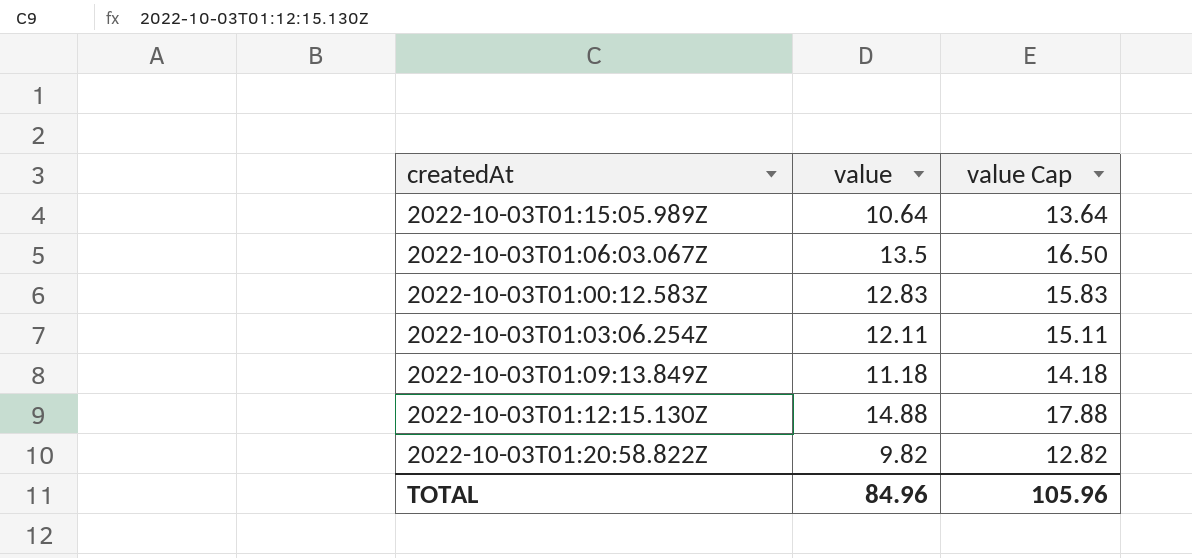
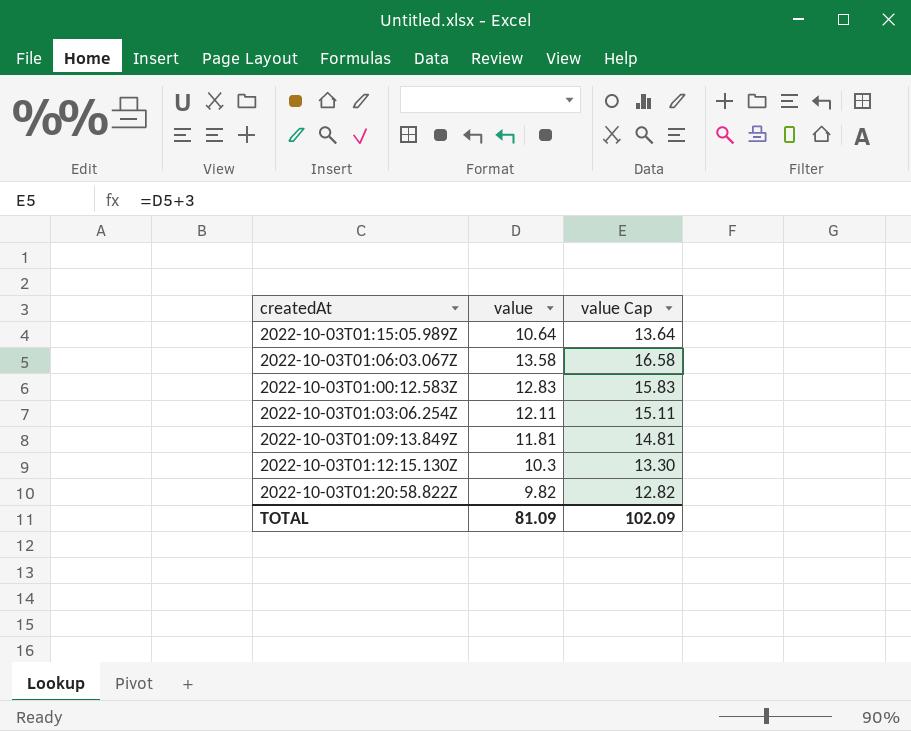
2022-10-03T01:06:03.067Z | value: 13.5 -> 13.58
2022-10-03T01:06:03.067Z | value Cap: 16.50 -> 16.58
2022-10-03T01:09:13.849Z | value: 11.18 -> 11.81
2022-10-03T01:09:13.849Z | value Cap: 14.18 -> 14.81
2022-10-03T01:12:15.130Z | value: 14.88 -> 10.3
2022-10-03T01:12:15.130Z | value Cap: 17.88 -> 13.30
TOTAL | value: 84.96 -> 81.09
TOTAL | value Cap: 105.96 -> 102.09

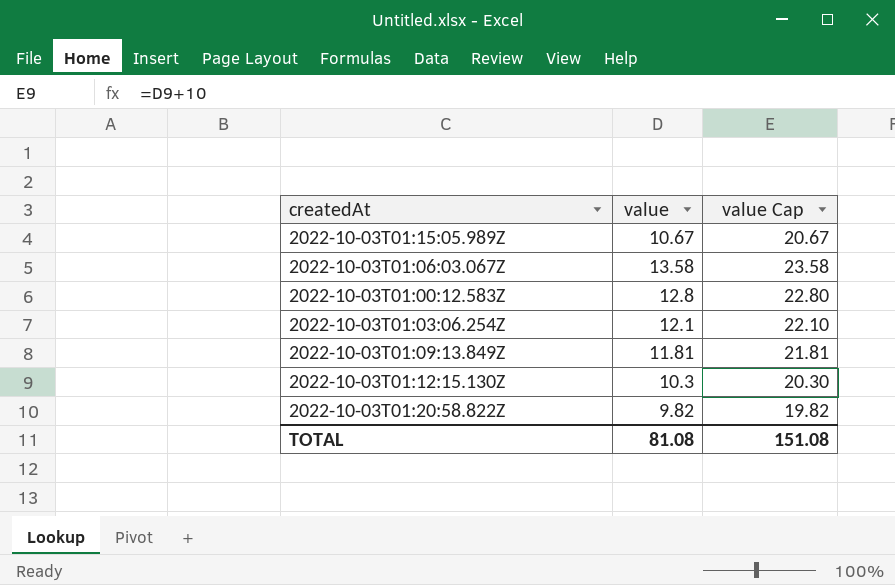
column value Cap | formula: [value] + 3 -> [value] + 10
2022-10-03T01:15:05.989Z | value: 10.64 -> 10.67
2022-10-03T01:00:12.583Z | value: 12.83 -> 12.8
2022-10-03T01:03:06.254Z | value: 12.11 -> 12.1
TOTAL | value: 81.09 -> 81.08
TOTAL | value Cap: 102.09 -> 151.08

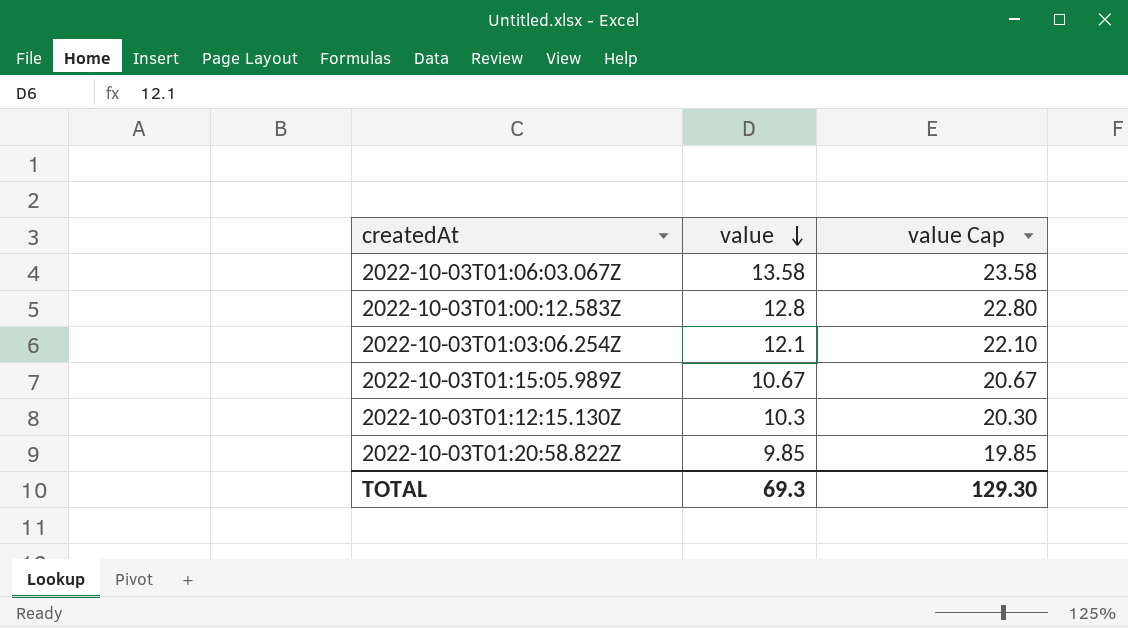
row order: none -> value descending
row 2022-10-03T01:09:13.849Z: 11.81 | 21.81 -> none
2022-10-03T01:20:58.822Z | value: 9.82 -> 9.85
2022-10-03T01:20:58.822Z | value Cap: 19.82 -> 19.85
TOTAL | value: 81.08 -> 69.3
TOTAL | value Cap: 151.08 -> 129.30

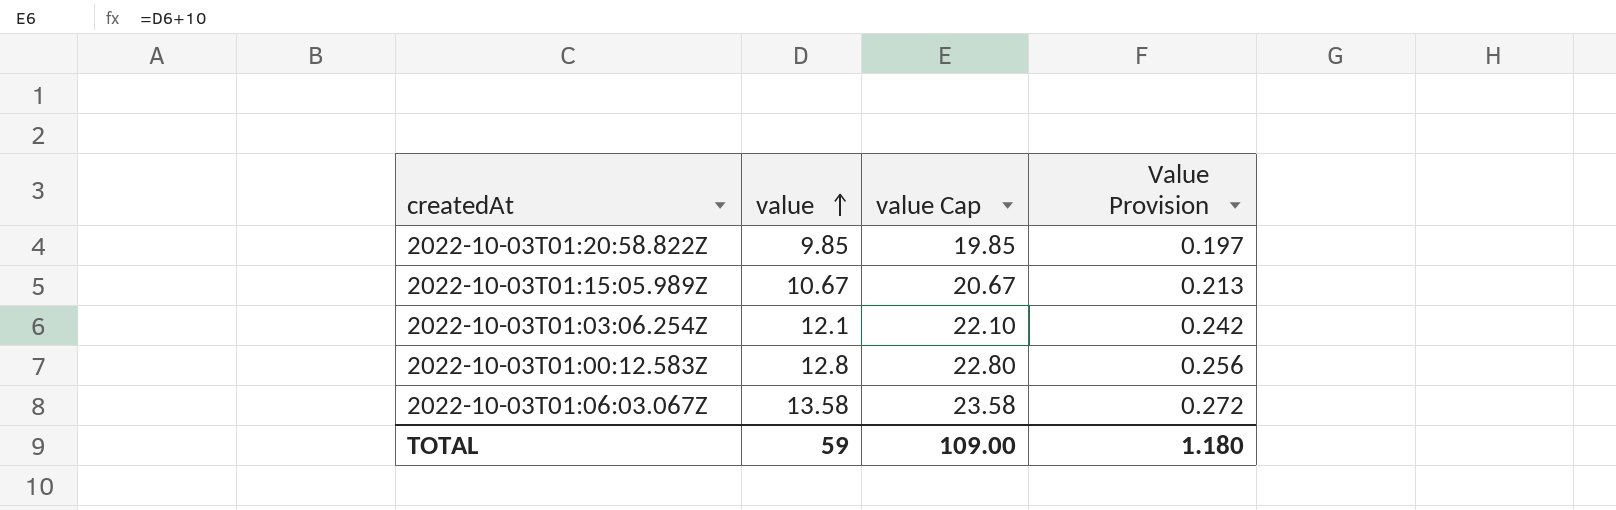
row order: value descending -> value ascending
column Value Provision | formula: none -> [value] * 0.02
row 2022-10-03T01:12:15.130Z: 10.3 | 20.30 -> none
TOTAL | value: 69.3 -> 59
TOTAL | value Cap: 129.30 -> 109.00

